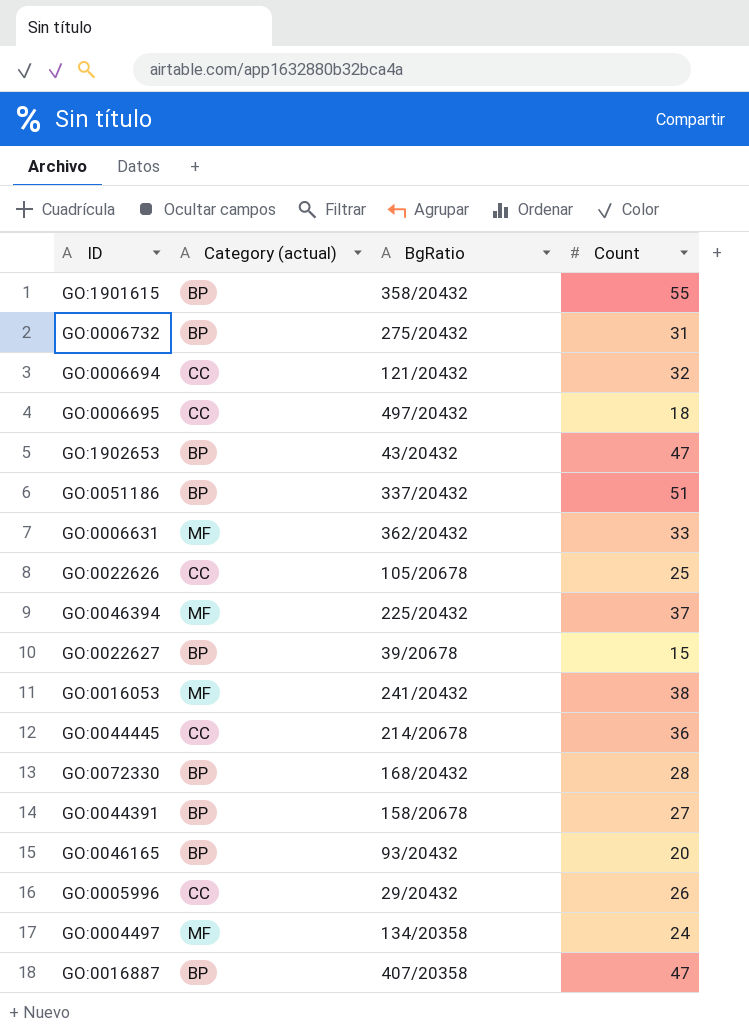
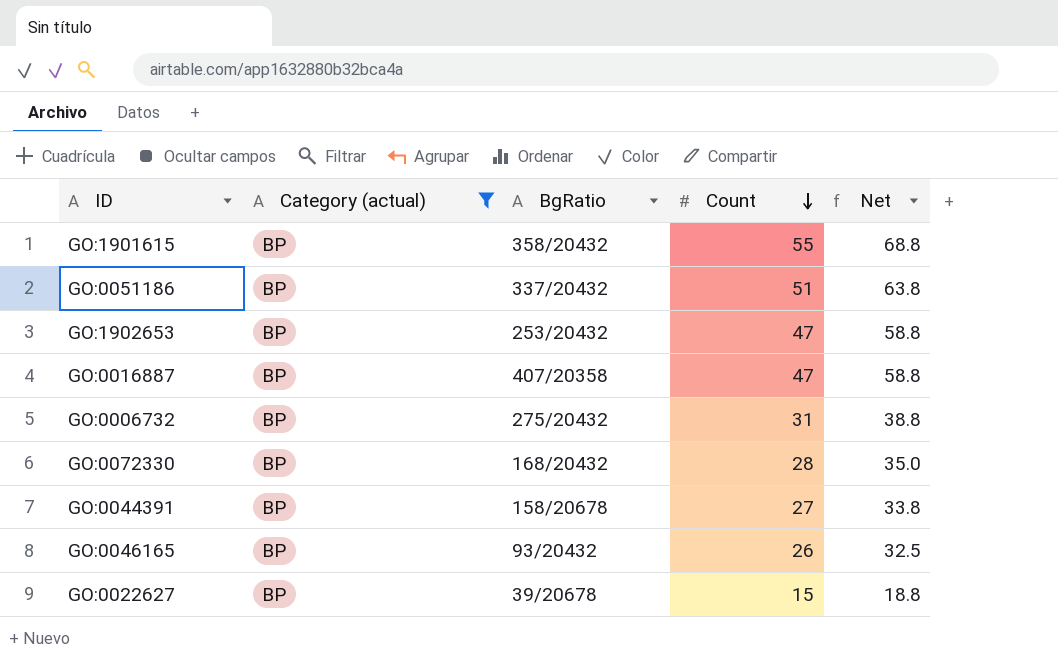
filter: none -> Category (actual) = BP
row order: none -> Count descending
column Net | formula: none -> [Count] * 1.25
GO:1902653 | BgRatio: 43/20432 -> 253/20432
GO:0046165 | Count: 20 -> 26

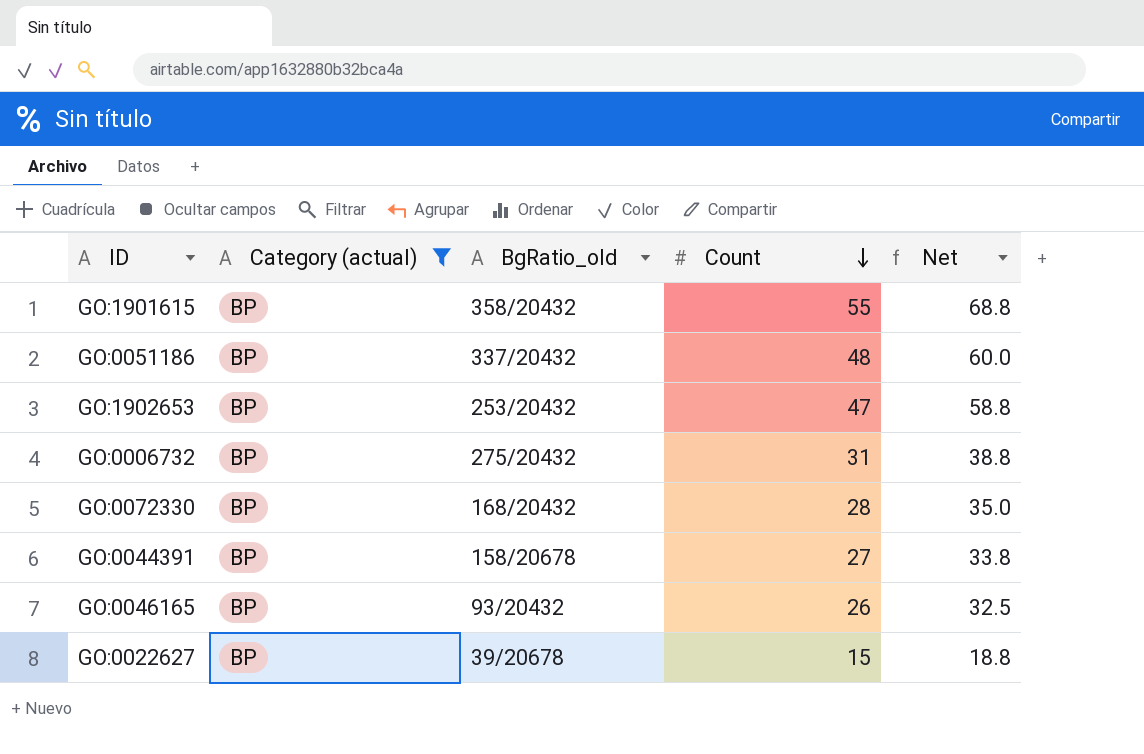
column name: BgRatio -> BgRatio_old
row GO:0016887: BP | 407/20358 | 47 | 58.8 -> none
GO:0051186 | Count: 51 -> 48
GO:0051186 | Net: 63.8 -> 60.0

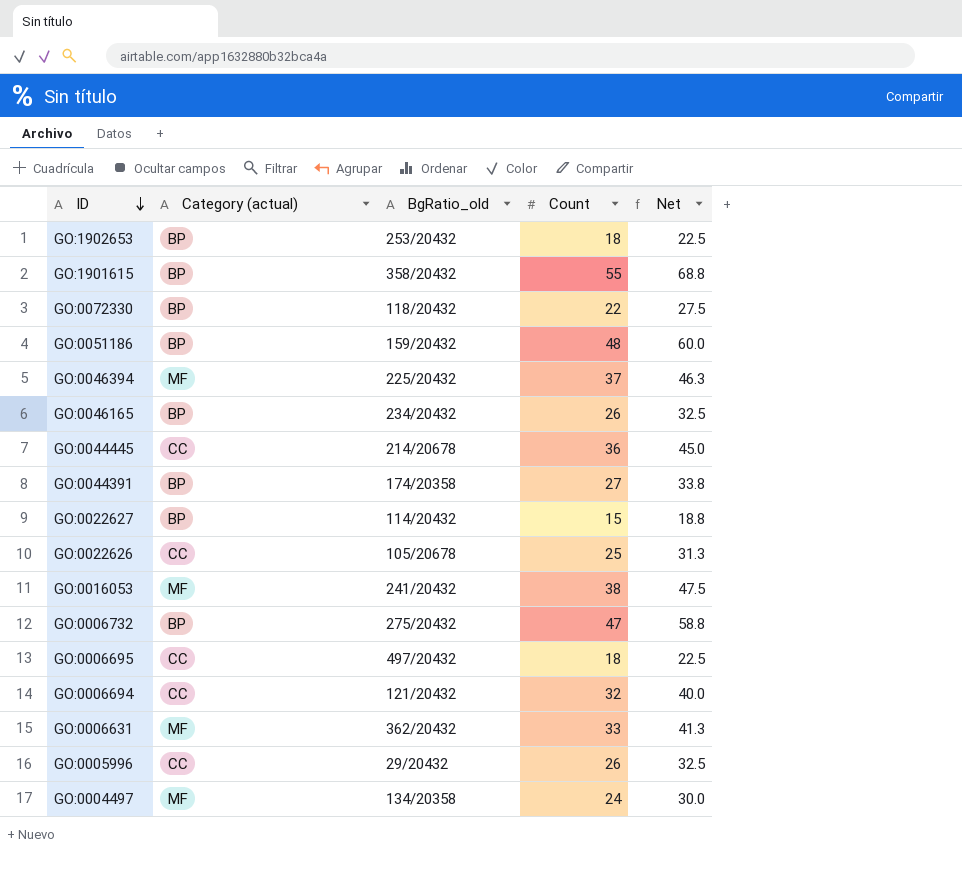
filter: Category (actual) = BP -> none
row order: Count descending -> ID descending
GO:1902653 | Count: 47 -> 18
GO:1902653 | Net: 58.8 -> 22.5
GO:0072330 | BgRatio_old: 168/20432 -> 118/20432
GO:0072330 | Count: 28 -> 22
GO:0072330 | Net: 35.0 -> 27.5
GO:0051186 | BgRatio_old: 337/20432 -> 159/20432
GO:0046165 | BgRatio_old: 93/20432 -> 234/20432
GO:0044391 | BgRatio_old: 158/20678 -> 174/20358
GO:0022627 | BgRatio_old: 39/20678 -> 114/20432
GO:0006732 | Count: 31 -> 47
GO:0006732 | Net: 38.8 -> 58.8

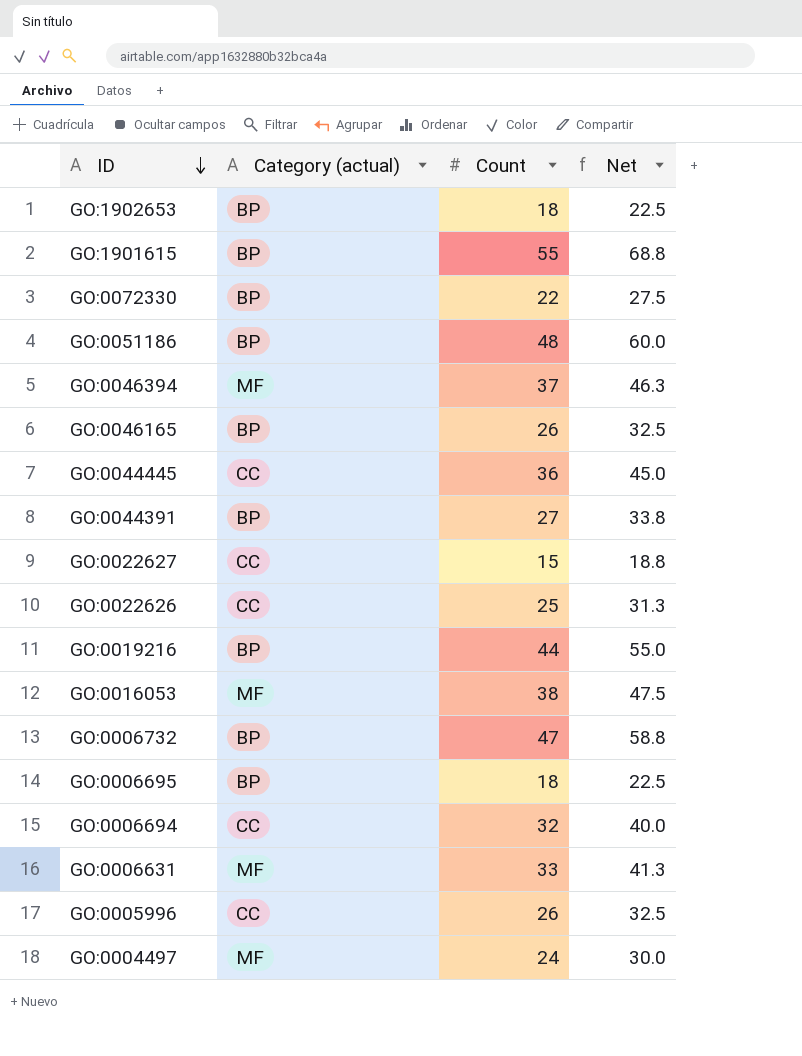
column BgRatio_old | position: 3 -> none
GO:0022627 | Category (actual): BP -> CC
row GO:0019216: none -> BP | 44 | 55.0
GO:0006695 | Category (actual): CC -> BP

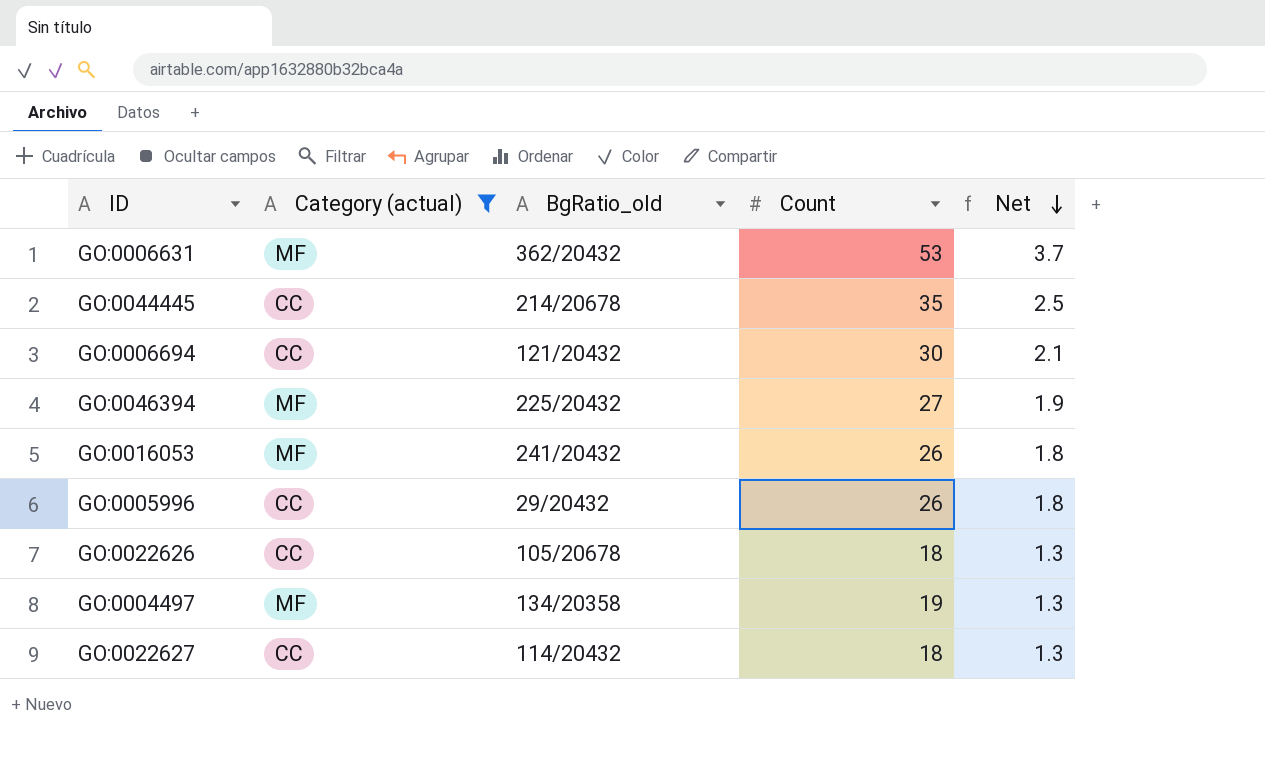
filter: none -> Category (actual) != BP
row order: ID descending -> Net descending
column BgRatio_old | position: none -> 3
column Net | formula: [Count] * 1.25 -> [Count] * 0.07
GO:0006631 | Count: 33 -> 53
GO:0044445 | Count: 36 -> 35
GO:0006694 | Count: 32 -> 30
GO:0046394 | Count: 37 -> 27
GO:0016053 | Count: 38 -> 26
GO:0022626 | Count: 25 -> 18
GO:0004497 | Count: 24 -> 19
GO:0022627 | Count: 15 -> 18

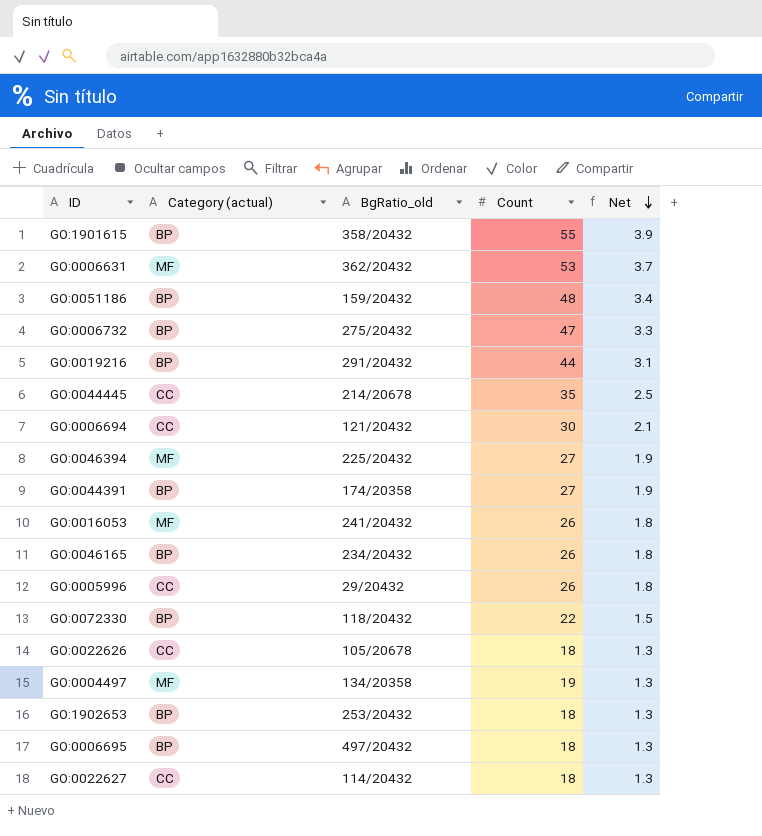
filter: Category (actual) != BP -> none

